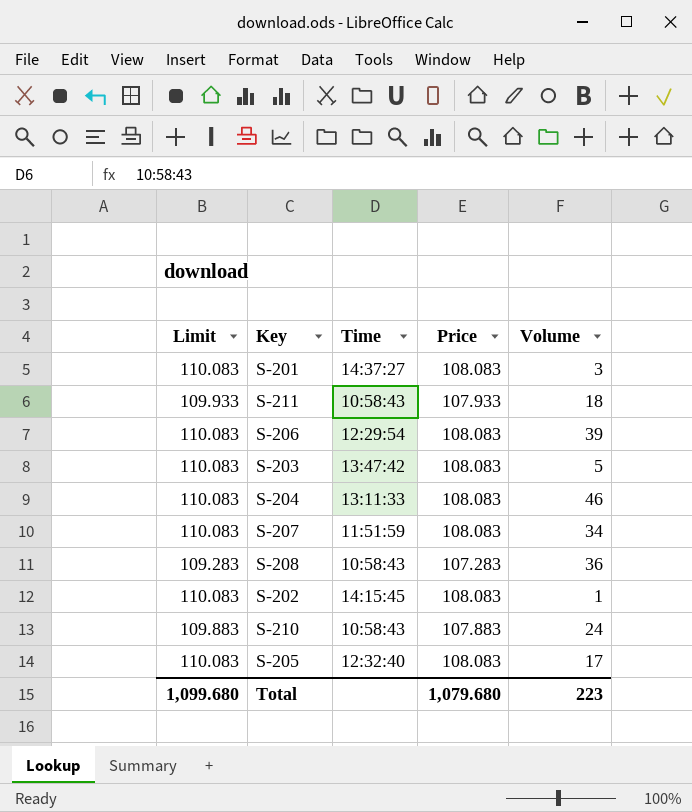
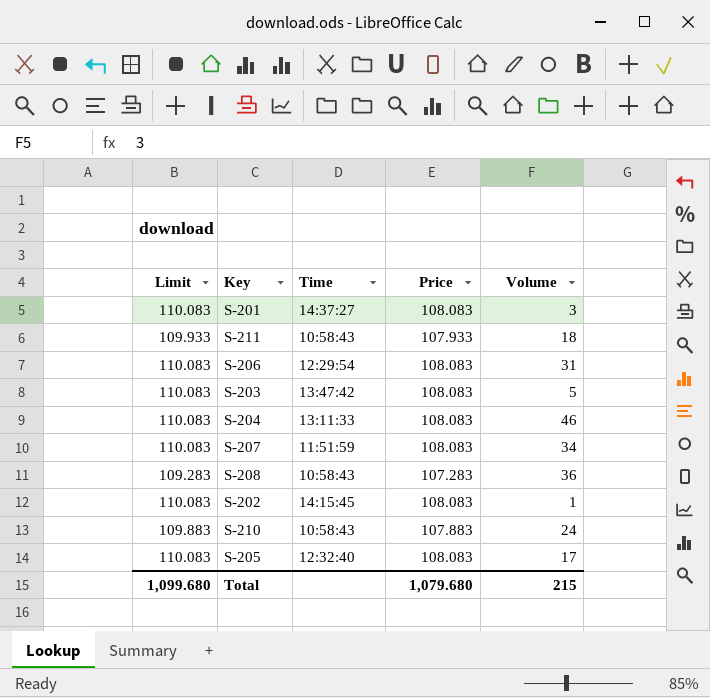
S-206 | Volume: 39 -> 31
Total | Volume: 223 -> 215

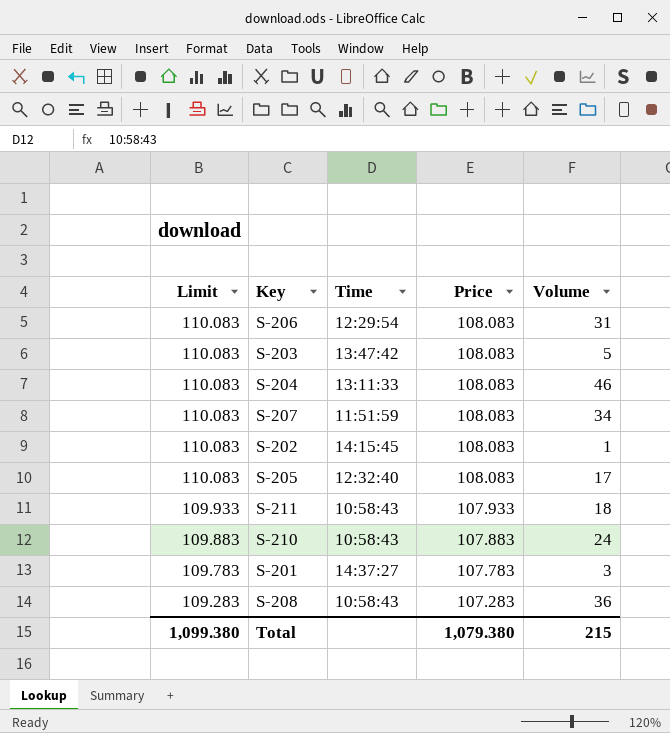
row order: none -> Limit descending
S-201 | Limit: 110.083 -> 109.783
S-201 | Price: 108.083 -> 107.783
Total | Limit: 1,099.680 -> 1,099.380
Total | Price: 1,079.680 -> 1,079.380

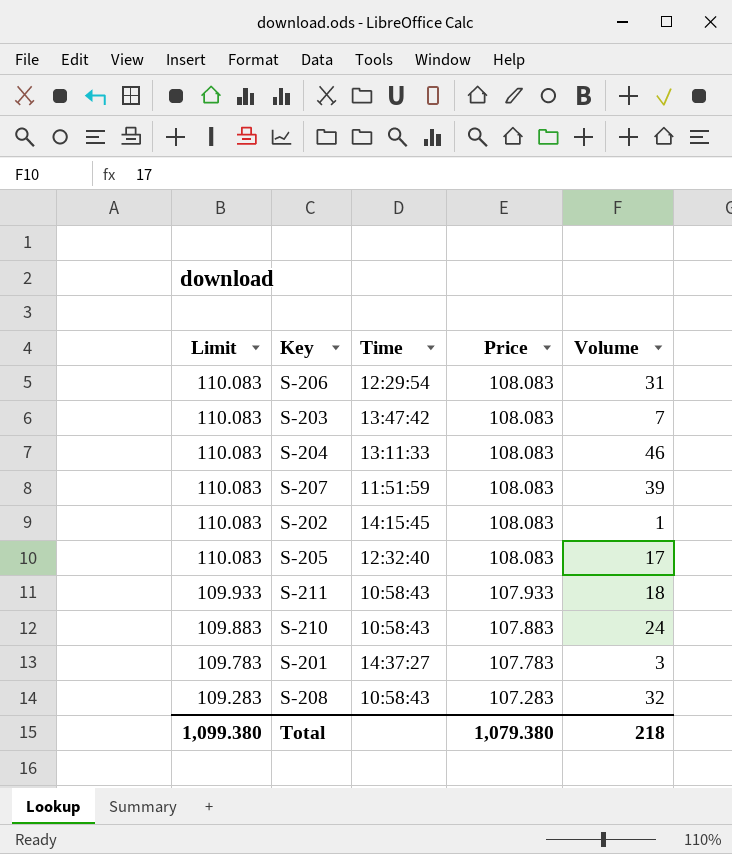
S-203 | Volume: 5 -> 7
S-207 | Volume: 34 -> 39
S-208 | Volume: 36 -> 32
Total | Volume: 215 -> 218

